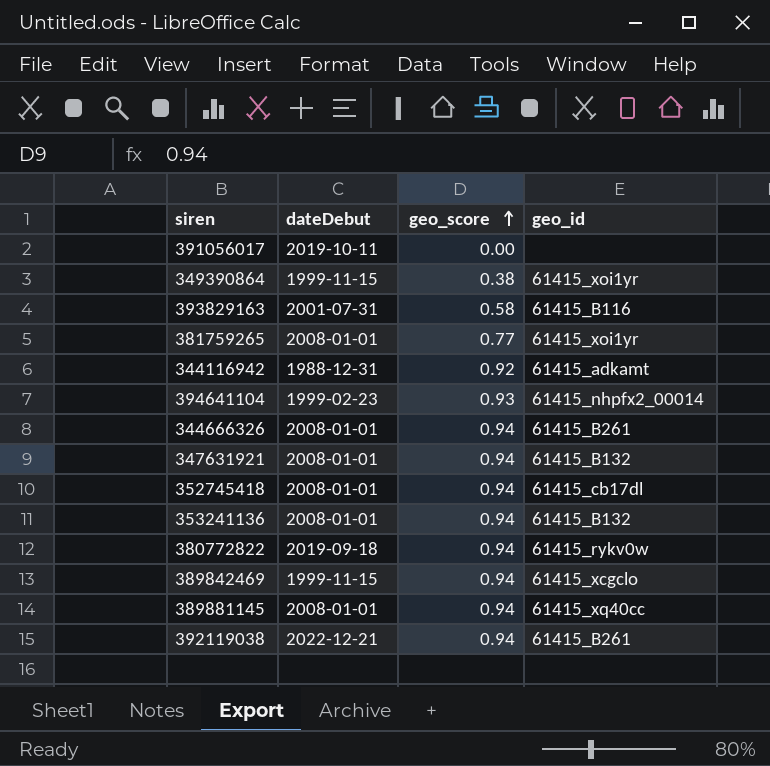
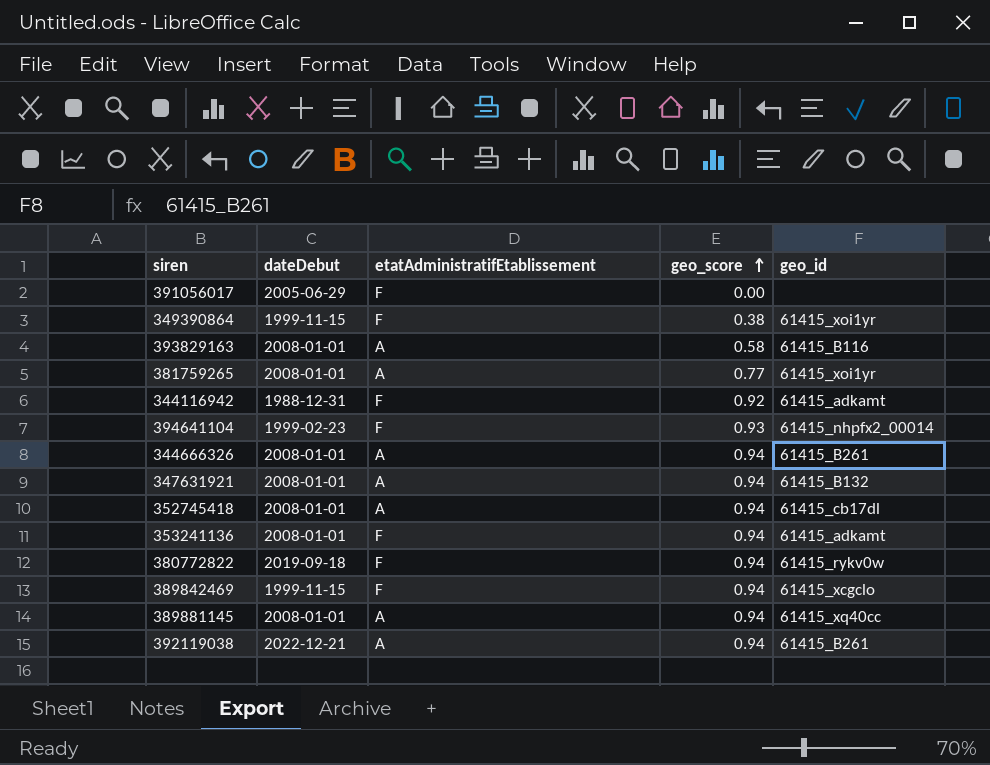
column etatAdministratifEtablissement | position: none -> 3
391056017 | dateDebut: 2019-10-11 -> 2005-06-29
393829163 | dateDebut: 2001-07-31 -> 2008-01-01
353241136 | geo_id: 61415_B132 -> 61415_adkamt

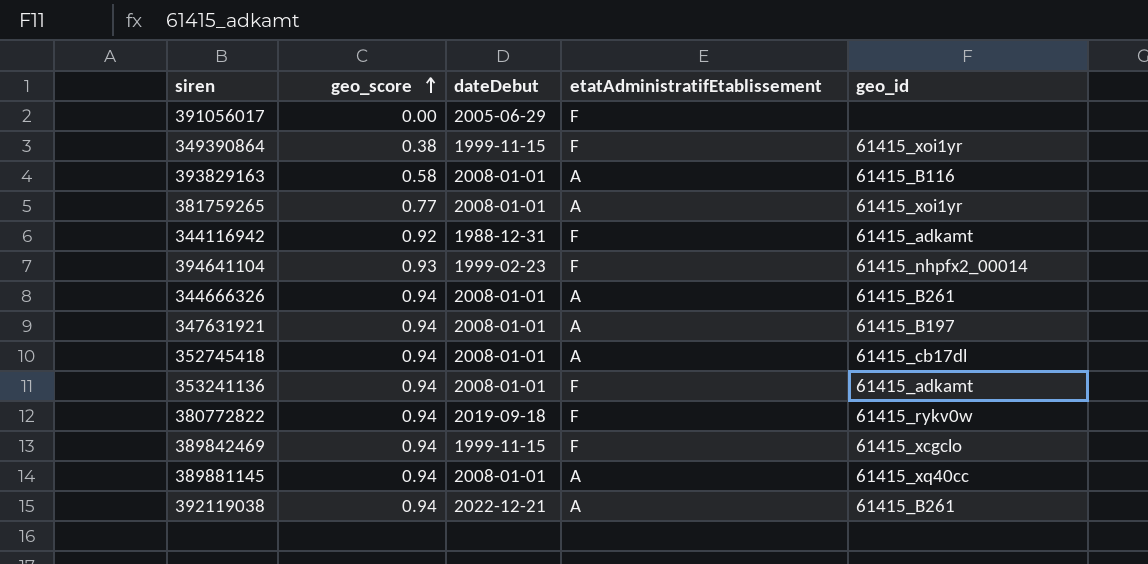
column geo_score | position: 4 -> 2
347631921 | geo_id: 61415_B132 -> 61415_B197

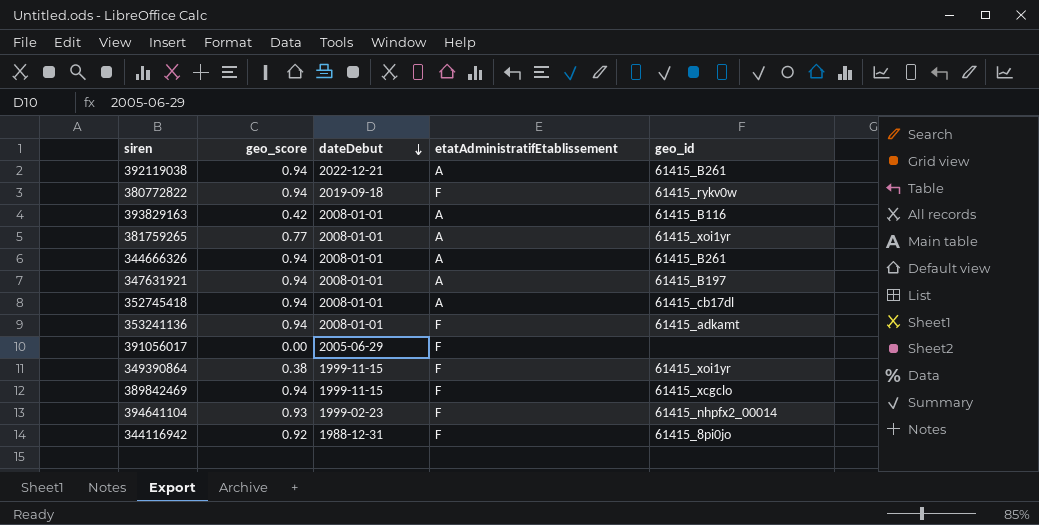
row order: geo_score ascending -> dateDebut descending
row 389881145: 0.94 | 2008-01-01 | A | 61415_xq40cc -> none
393829163 | geo_score: 0.58 -> 0.42
344116942 | geo_id: 61415_adkamt -> 61415_8pi0jo

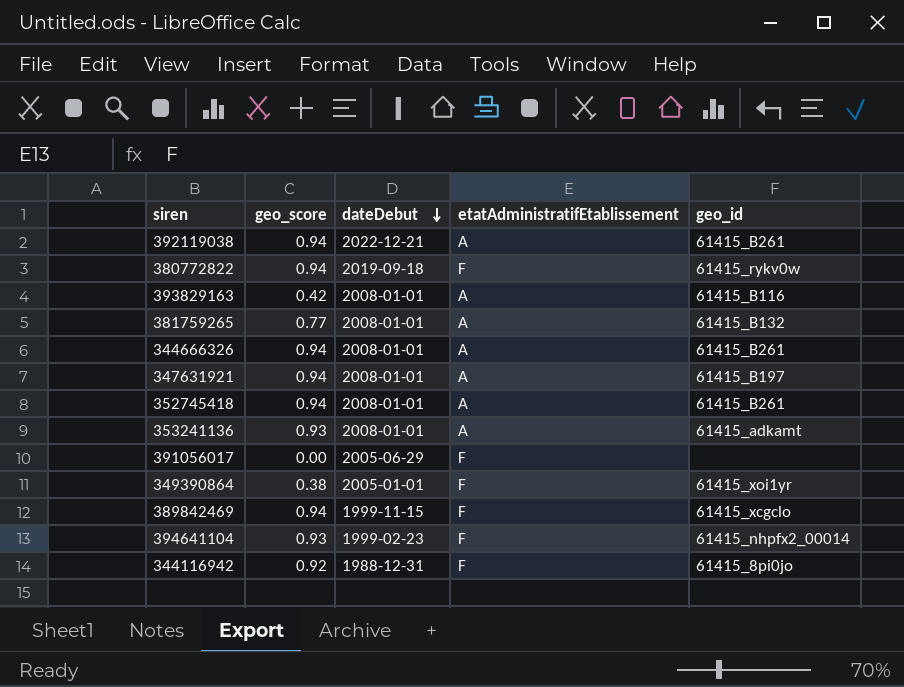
381759265 | geo_id: 61415_xoi1yr -> 61415_B132
352745418 | geo_id: 61415_cb17dl -> 61415_B261
353241136 | geo_score: 0.94 -> 0.93
353241136 | etatAdministratifEtablissement: F -> A
349390864 | dateDebut: 1999-11-15 -> 2005-01-01

